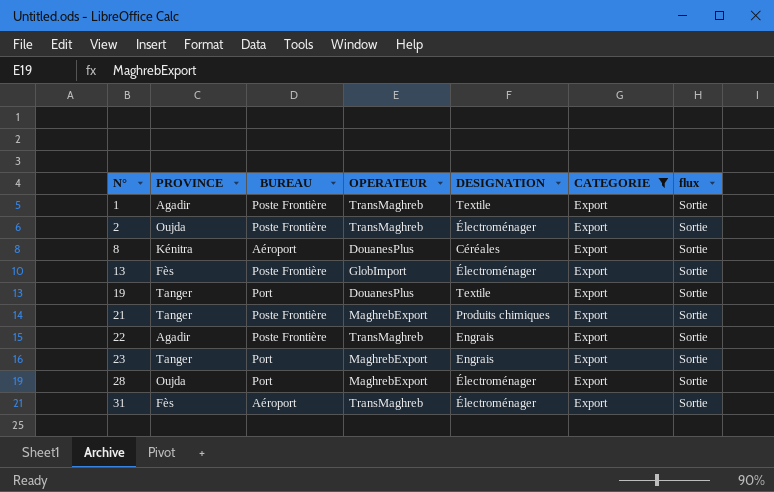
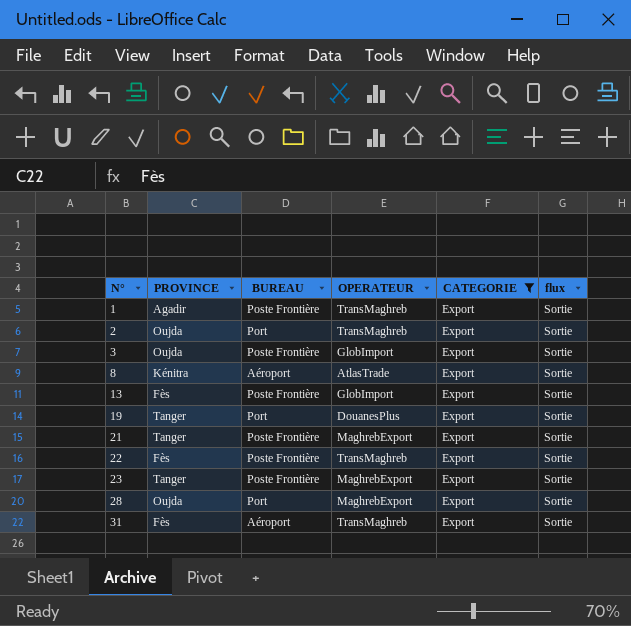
column DESIGNATION | position: 5 -> none
2 | BUREAU: Poste Frontière -> Port
row 3: none -> Oujda | Poste Frontière | GlobImport | Export | Sortie
8 | OPERATEUR: DouanesPlus -> AtlasTrade
22 | PROVINCE: Agadir -> Fès
23 | BUREAU: Port -> Poste Frontière

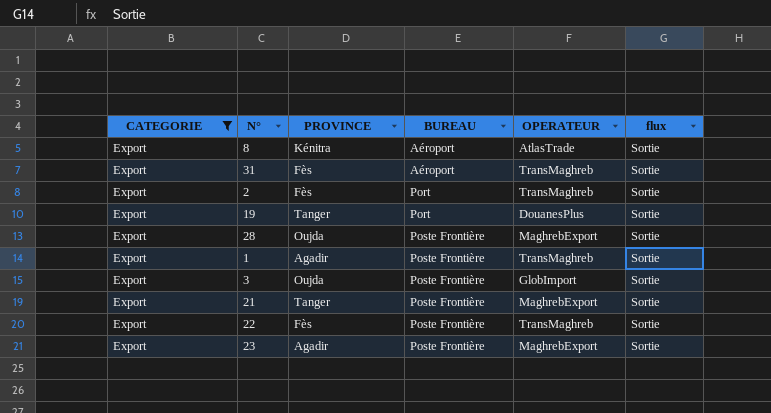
row order: N° ascending -> BUREAU ascending
column CATEGORIE | position: 5 -> 1
row 13: Fès | Poste Frontière | GlobImport | Export | Sortie -> none
2 | PROVINCE: Oujda -> Fès
28 | BUREAU: Port -> Poste Frontière
23 | PROVINCE: Tanger -> Agadir

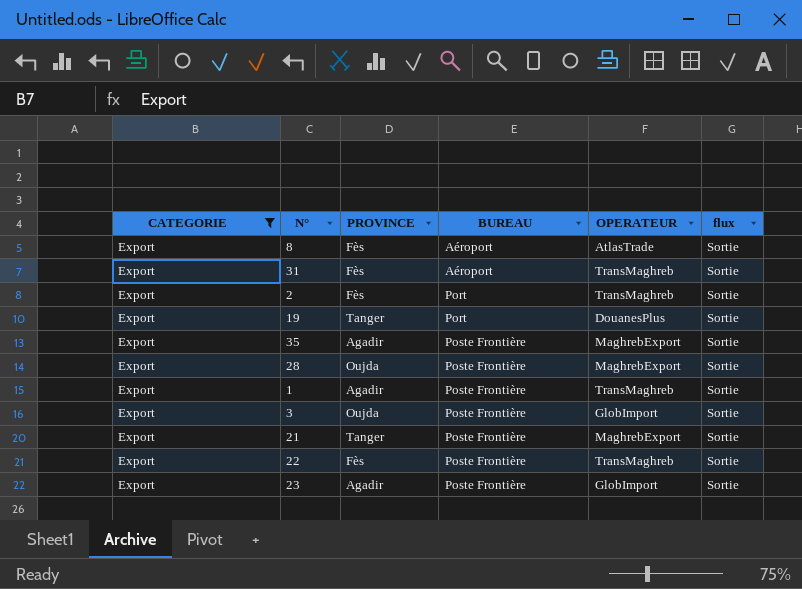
8 | PROVINCE: Kénitra -> Fès
row 35: none -> Export | Agadir | Poste Frontière | MaghrebExport | Sortie
23 | OPERATEUR: MaghrebExport -> GlobImport

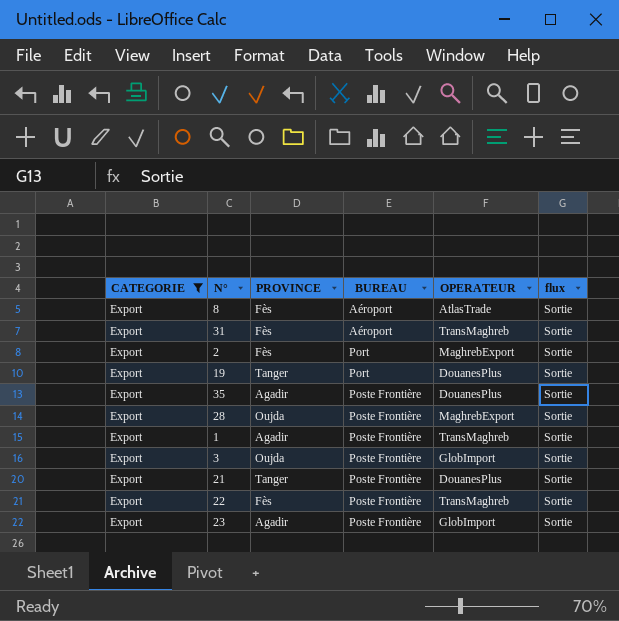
2 | OPERATEUR: TransMaghreb -> MaghrebExport
35 | OPERATEUR: MaghrebExport -> DouanesPlus
21 | OPERATEUR: MaghrebExport -> DouanesPlus

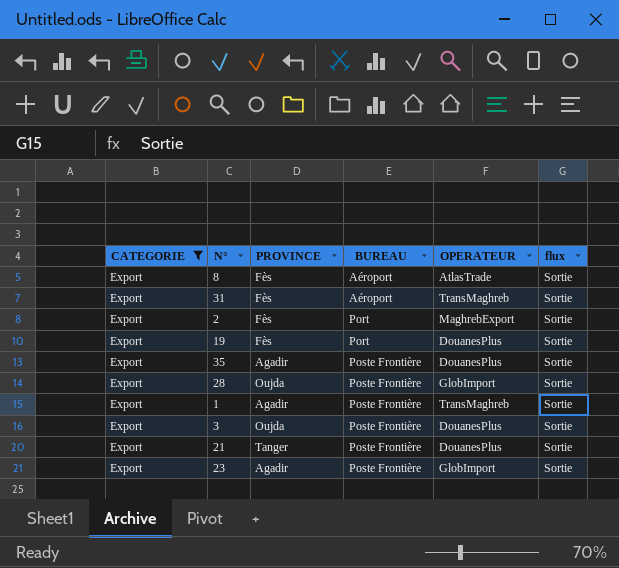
row 22: Export | Fès | Poste Frontière | TransMaghreb | Sortie -> none
19 | PROVINCE: Tanger -> Fès
28 | OPERATEUR: MaghrebExport -> GlobImport
3 | OPERATEUR: GlobImport -> DouanesPlus

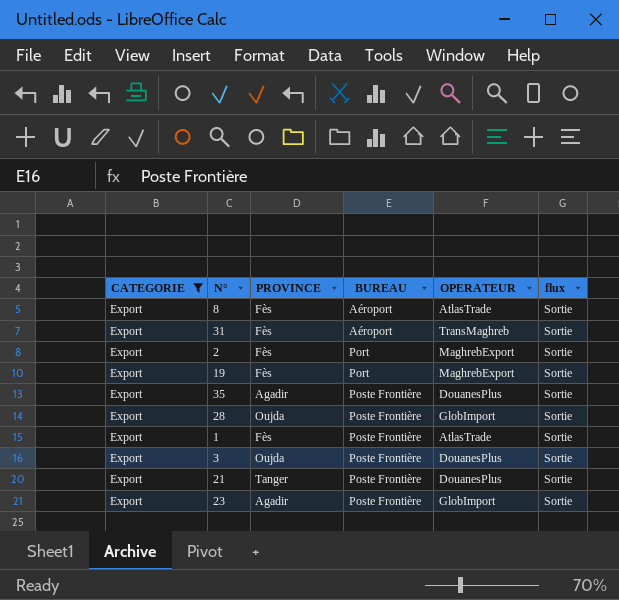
19 | OPERATEUR: DouanesPlus -> MaghrebExport
1 | PROVINCE: Agadir -> Fès
1 | OPERATEUR: TransMaghreb -> AtlasTrade

